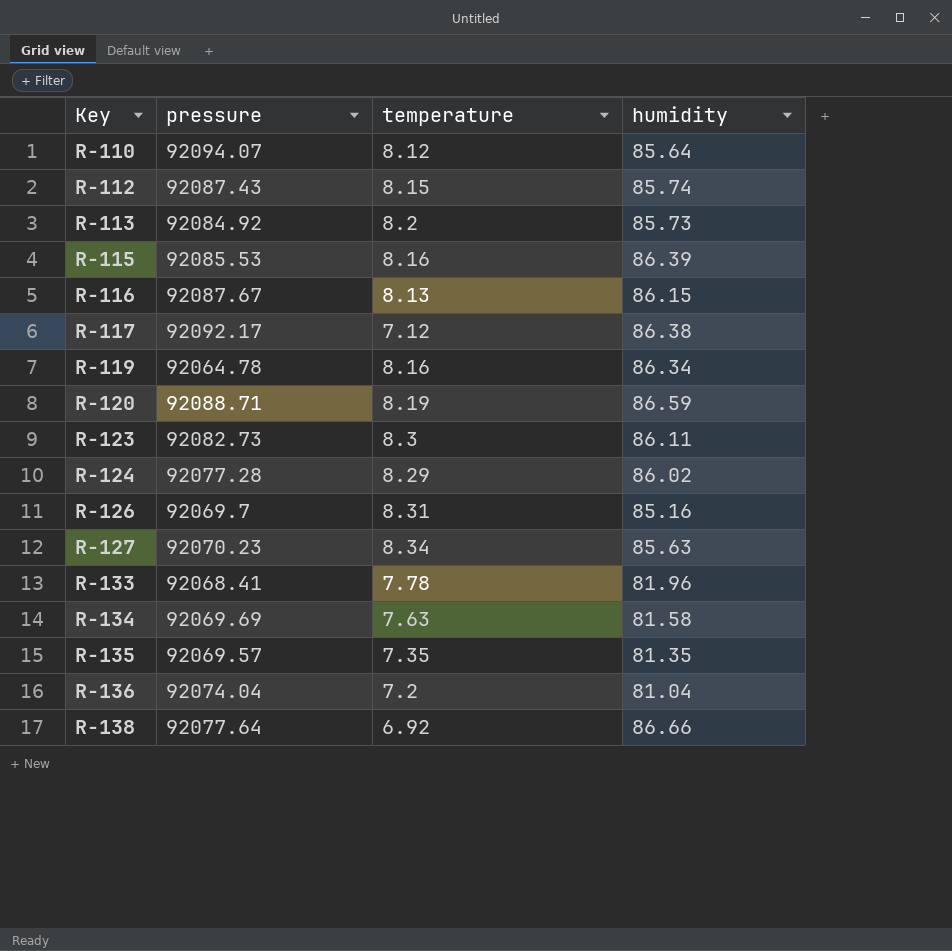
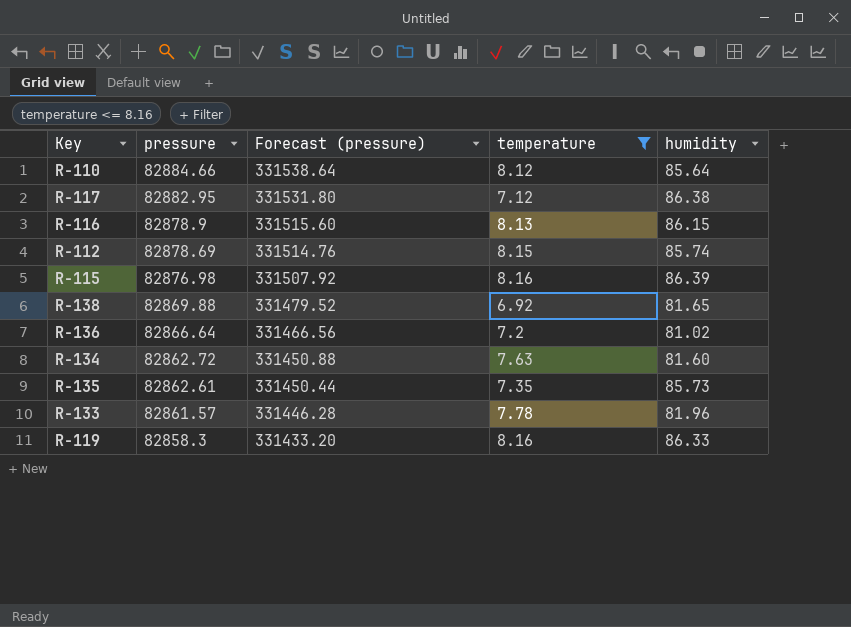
filter: none -> temperature <= 8.16
row order: Key ascending -> pressure descending
column Forecast (pressure) | formula: none -> [pressure] * 4
R-110 | pressure: 92094.07 -> 82884.66
R-117 | pressure: 92092.17 -> 82882.95
R-116 | pressure: 92087.67 -> 82878.9
R-112 | pressure: 92087.43 -> 82878.69
R-115 | pressure: 92085.53 -> 82876.98
R-138 | pressure: 92077.64 -> 82869.88
R-138 | humidity: 86.66 -> 81.65
R-136 | pressure: 92074.04 -> 82866.64
R-136 | humidity: 81.04 -> 81.02
R-134 | pressure: 92069.69 -> 82862.72
R-134 | humidity: 81.58 -> 81.60
R-135 | pressure: 92069.57 -> 82862.61
R-135 | humidity: 81.35 -> 85.73
R-133 | pressure: 92068.41 -> 82861.57
R-119 | pressure: 92064.78 -> 82858.3
R-119 | humidity: 86.34 -> 86.33

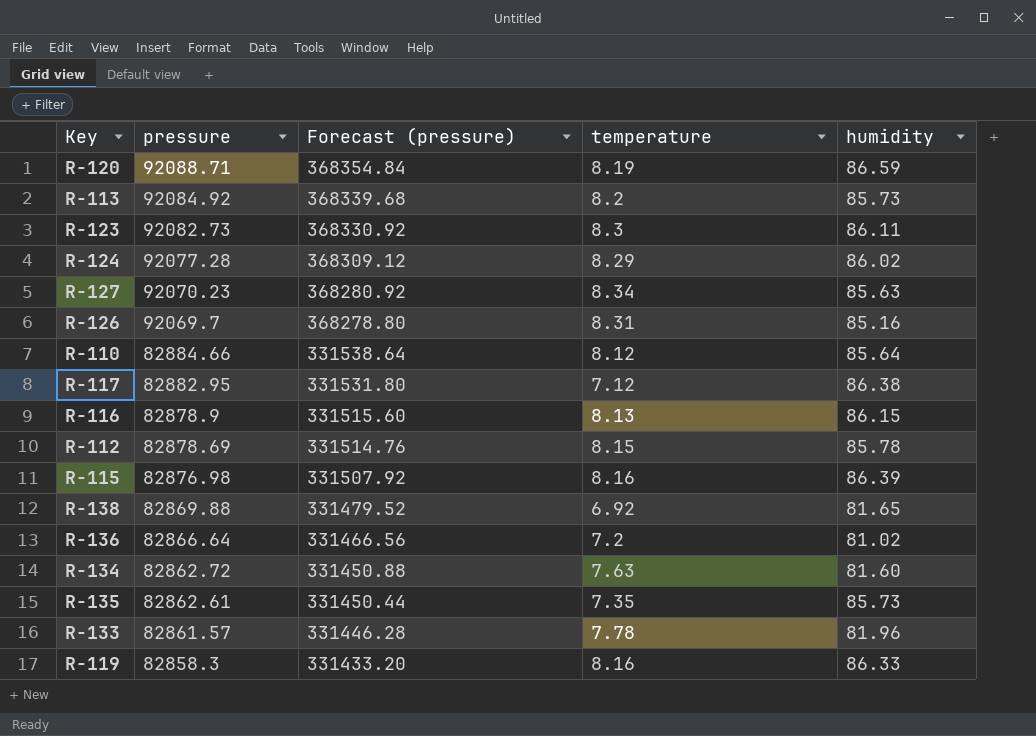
filter: temperature <= 8.16 -> none
R-112 | humidity: 85.74 -> 85.78

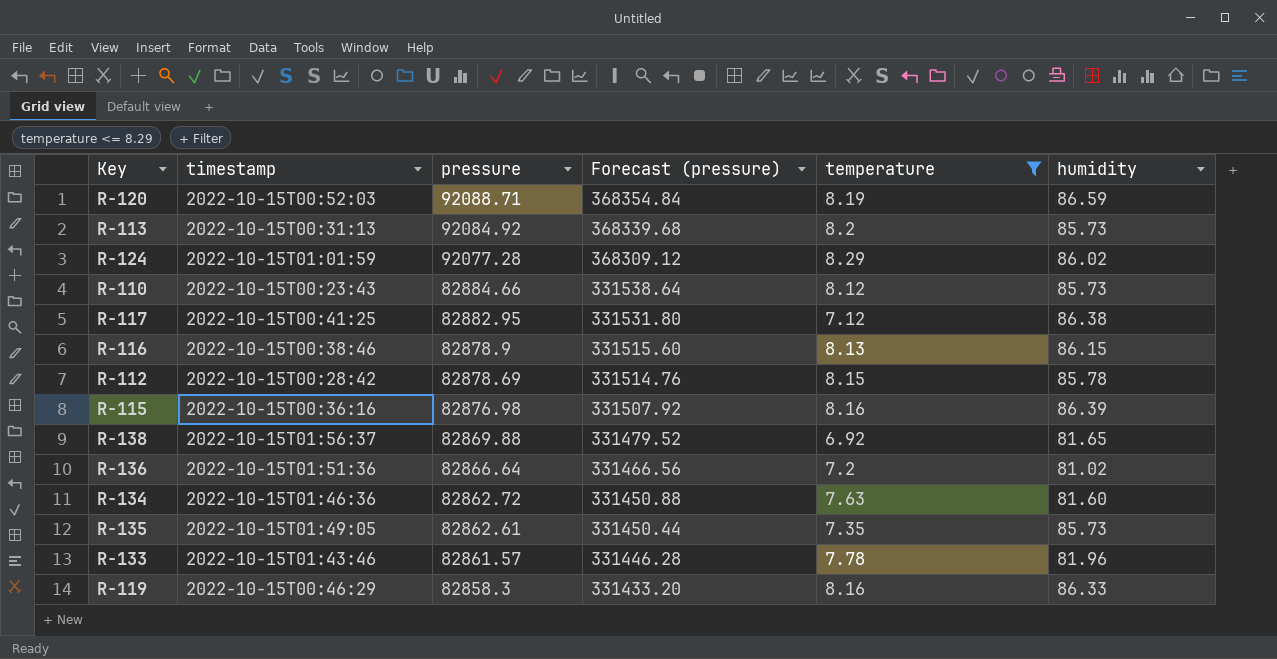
filter: none -> temperature <= 8.29
column timestamp | position: none -> 2
R-110 | humidity: 85.64 -> 85.73

